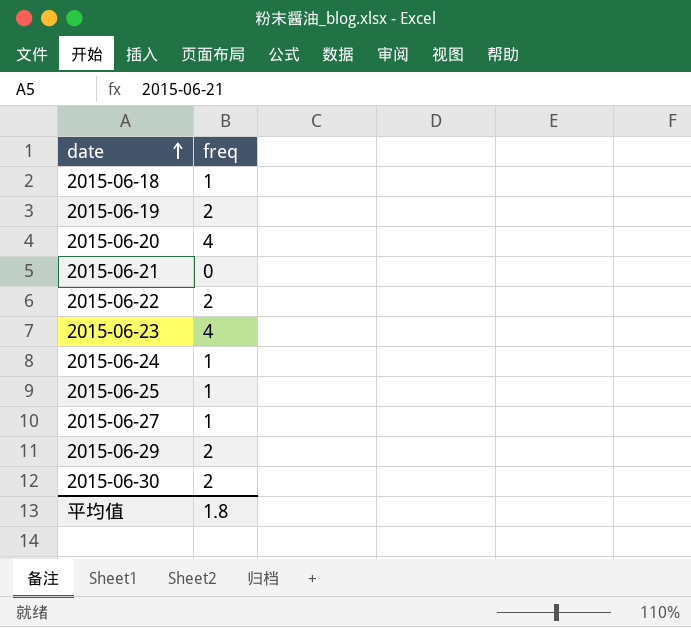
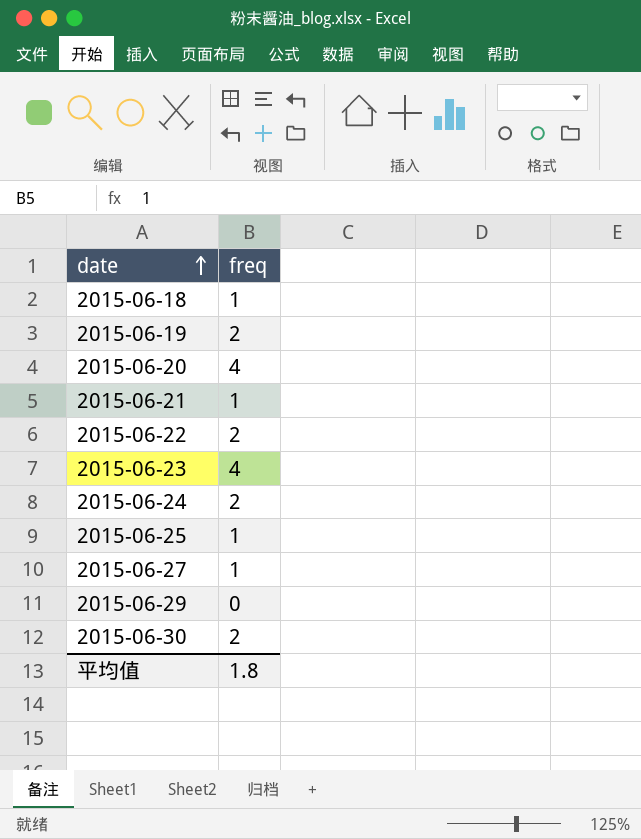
2015-06-21 | freq: 0 -> 1
2015-06-24 | freq: 1 -> 2
2015-06-29 | freq: 2 -> 0

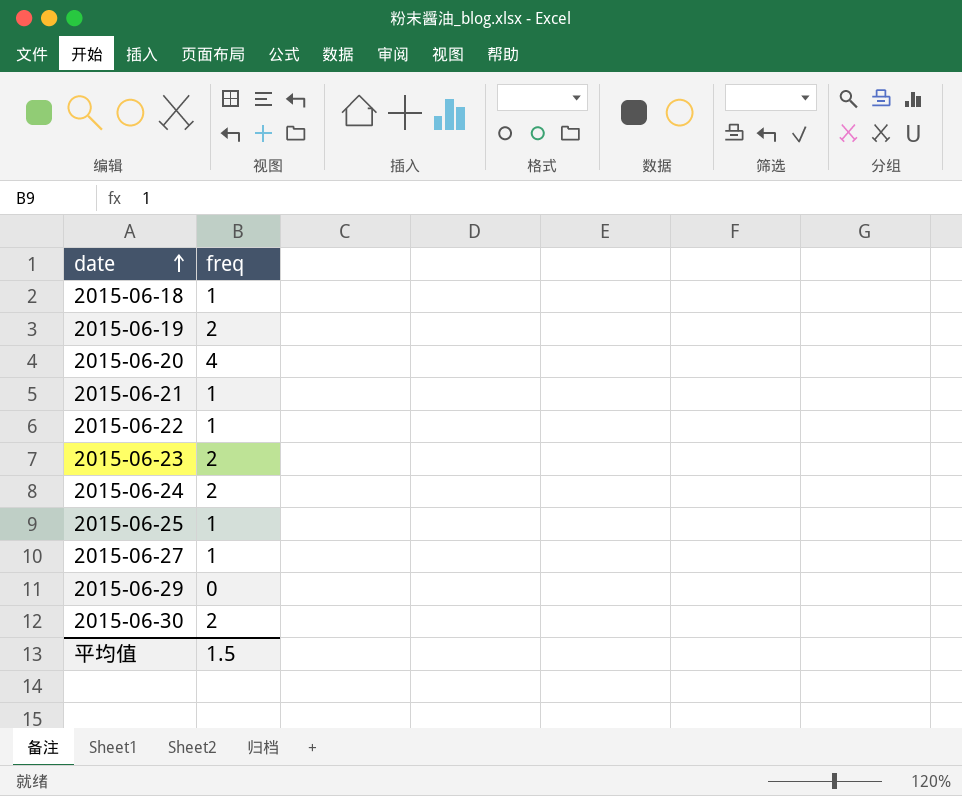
2015-06-22 | freq: 2 -> 1
2015-06-23 | freq: 4 -> 2
平均值 | freq: 1.8 -> 1.5

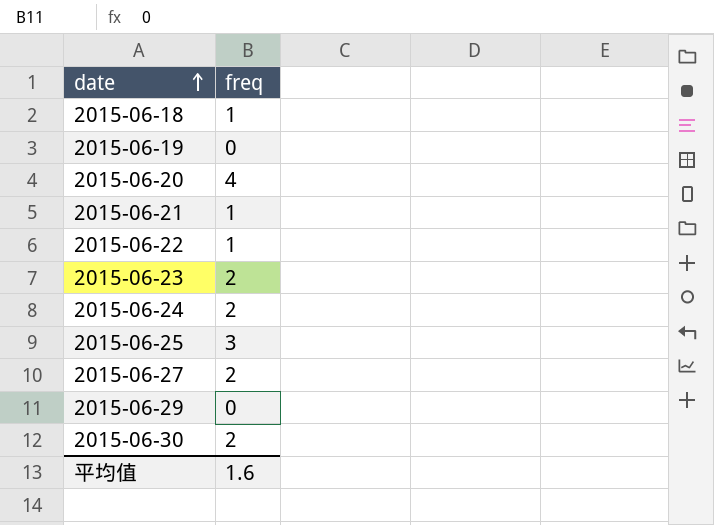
2015-06-19 | freq: 2 -> 0
2015-06-25 | freq: 1 -> 3
2015-06-27 | freq: 1 -> 2
平均值 | freq: 1.5 -> 1.6

